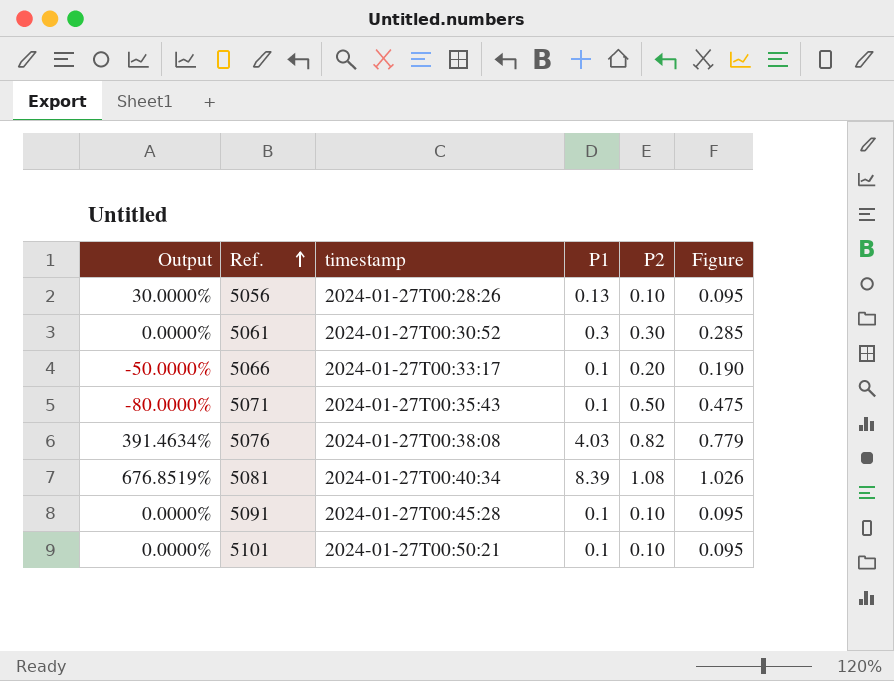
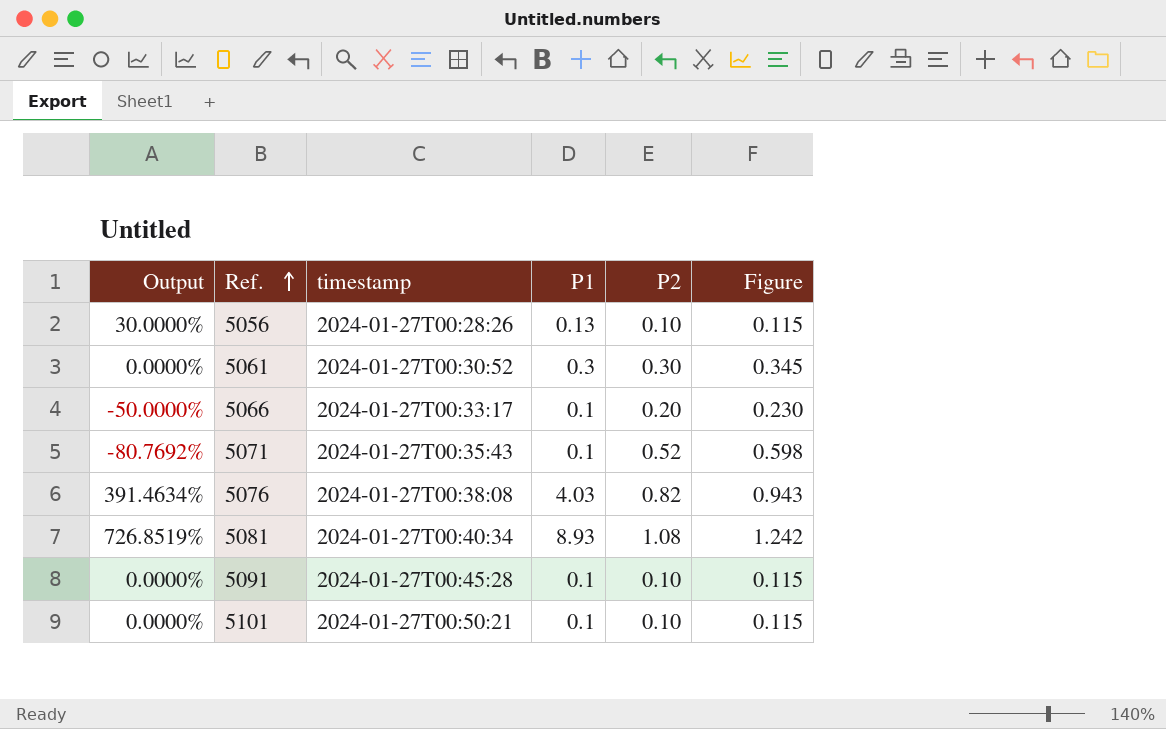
column Figure | formula: [P2] * 0.95 -> [P2] * 1.15
5071 | Output: -80.0000% -> -80.7692%
5071 | P2: 0.50 -> 0.52
5081 | Output: 676.8519% -> 726.8519%
5081 | P1: 8.39 -> 8.93

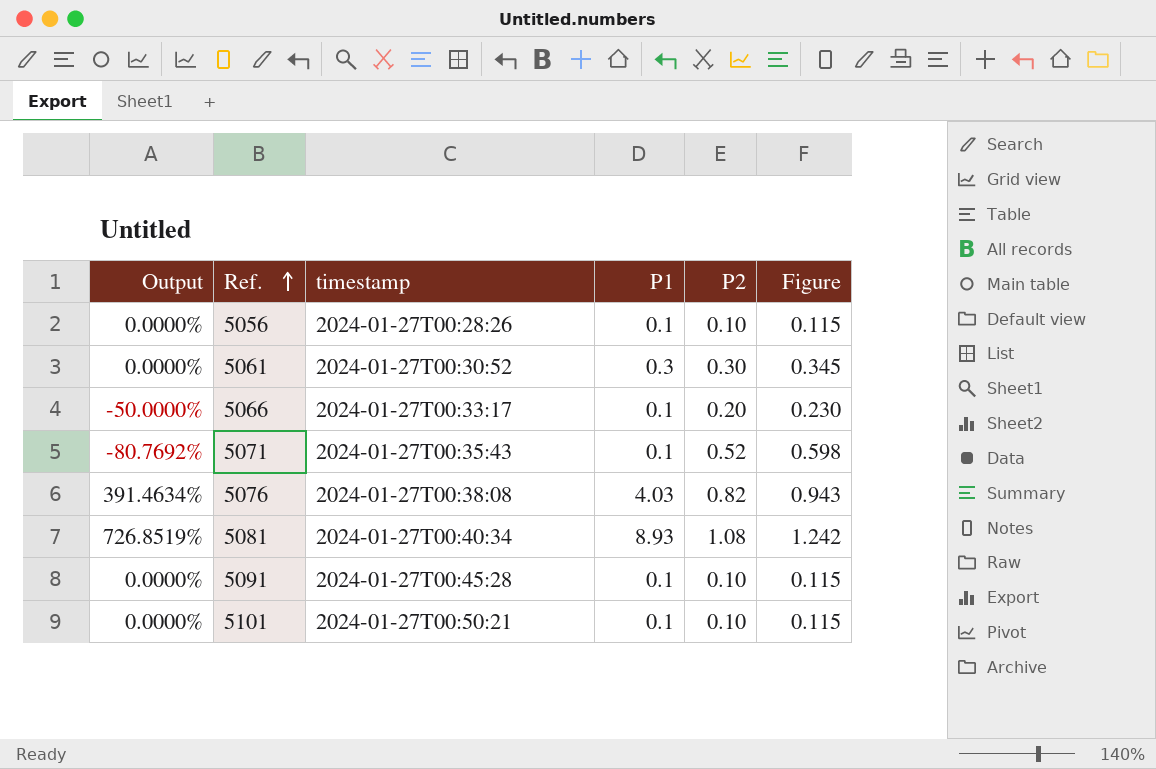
5056 | Output: 30.0000% -> 0.0000%
5056 | P1: 0.13 -> 0.1

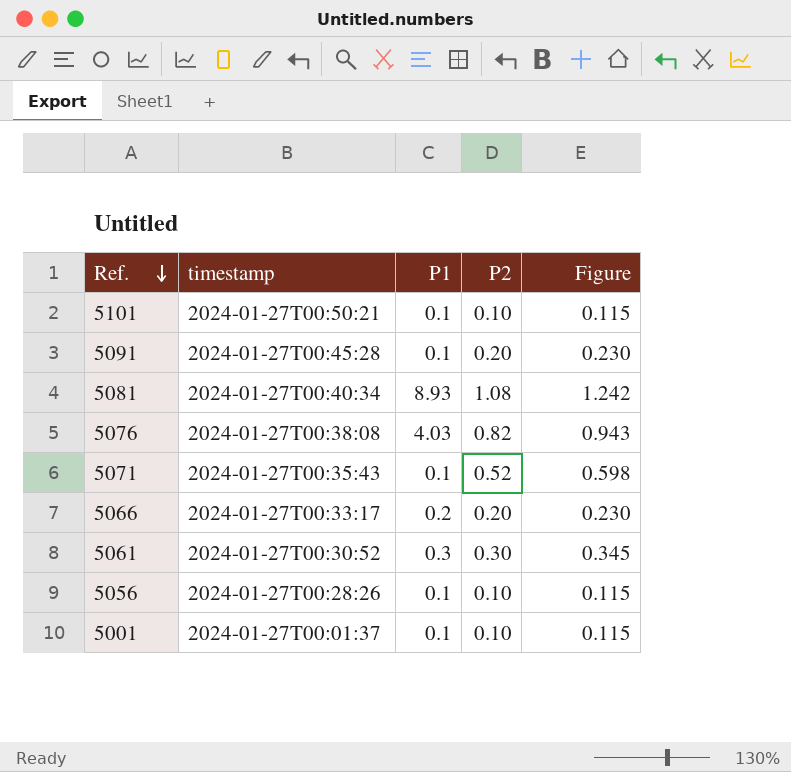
row order: Ref. ascending -> Ref. descending
column Output | formula: ([P1] - [P2]) / [P2] -> none
5091 | P2: 0.10 -> 0.20
5091 | Figure: 0.115 -> 0.230
5066 | P1: 0.1 -> 0.2
row 5001: none -> 2024-01-27T00:01:37 | 0.1 | 0.10 | 0.115

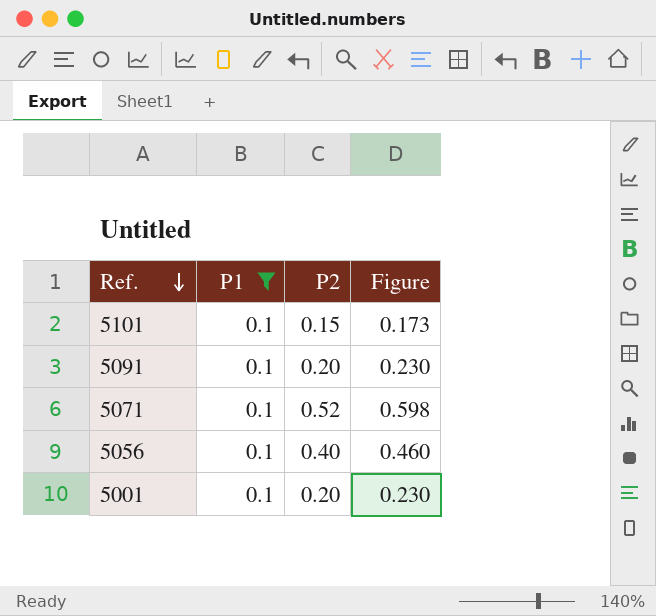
filter: none -> P1 = 0.1
column timestamp | position: 2 -> none
5101 | P2: 0.10 -> 0.15
5101 | Figure: 0.115 -> 0.173
5056 | P2: 0.10 -> 0.40
5056 | Figure: 0.115 -> 0.460
5001 | P2: 0.10 -> 0.20
5001 | Figure: 0.115 -> 0.230

